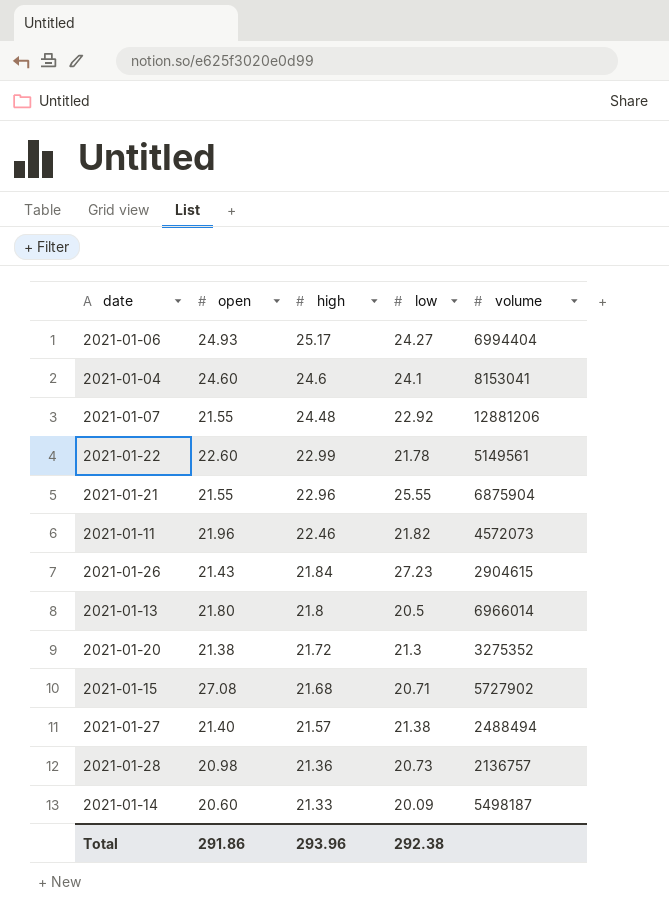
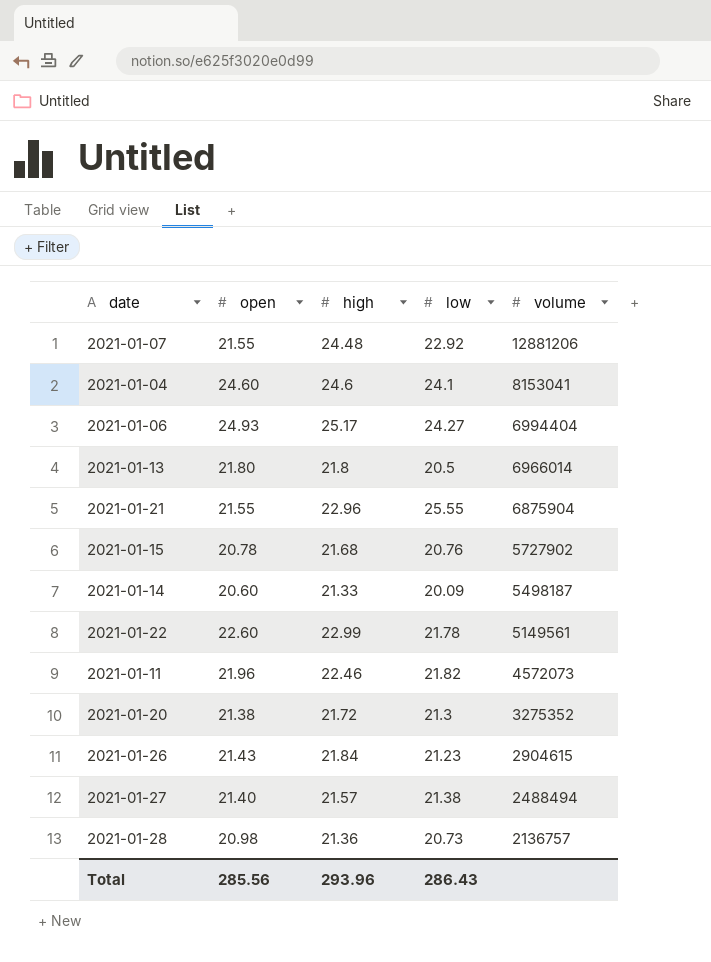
row order: high descending -> volume descending
2021-01-15 | open: 27.08 -> 20.78
2021-01-15 | low: 20.71 -> 20.76
2021-01-26 | low: 27.23 -> 21.23
Total | open: 291.86 -> 285.56
Total | low: 292.38 -> 286.43

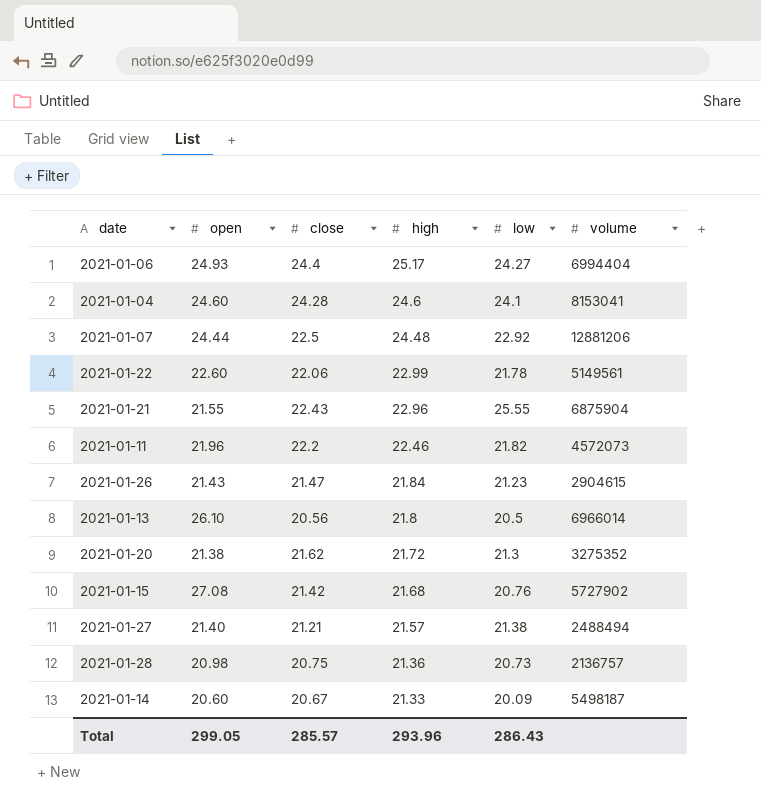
row order: volume descending -> high descending
column close | position: none -> 3
2021-01-07 | open: 21.55 -> 24.44
2021-01-13 | open: 21.80 -> 26.10
2021-01-15 | open: 20.78 -> 27.08
Total | open: 285.56 -> 299.05

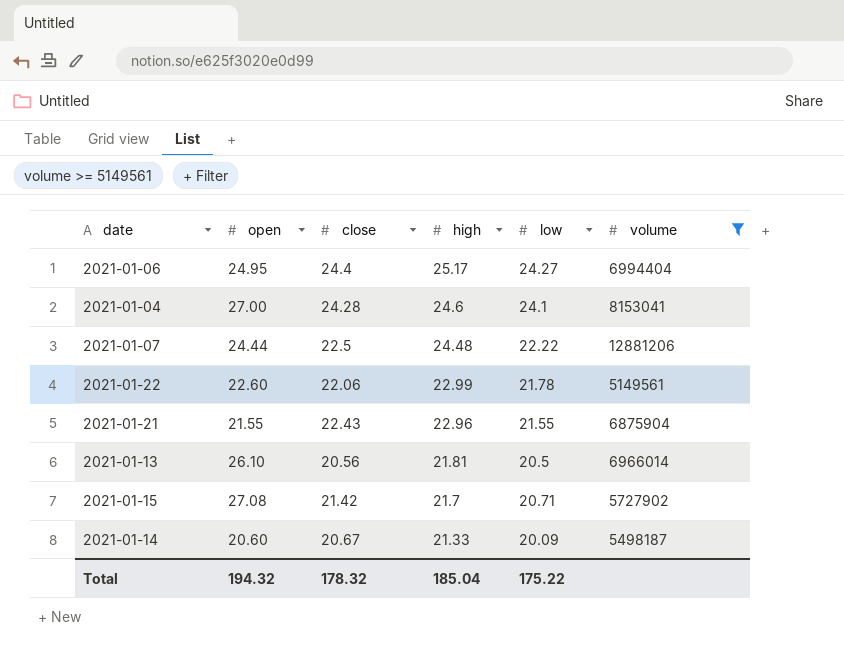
filter: none -> volume >= 5149561
2021-01-06 | open: 24.93 -> 24.95
2021-01-04 | open: 24.60 -> 27.00
2021-01-07 | low: 22.92 -> 22.22
2021-01-21 | low: 25.55 -> 21.55
2021-01-13 | high: 21.8 -> 21.81
2021-01-15 | high: 21.68 -> 21.7
2021-01-15 | low: 20.76 -> 20.71
Total | open: 299.05 -> 194.32
Total | close: 285.57 -> 178.32
Total | high: 293.96 -> 185.04
Total | low: 286.43 -> 175.22

